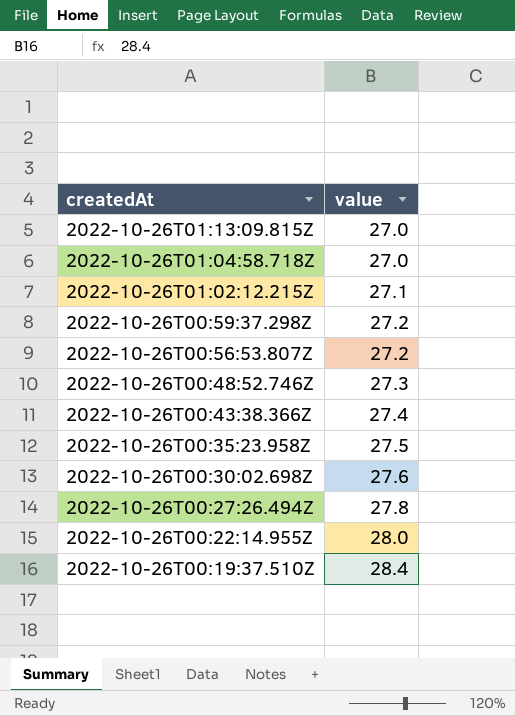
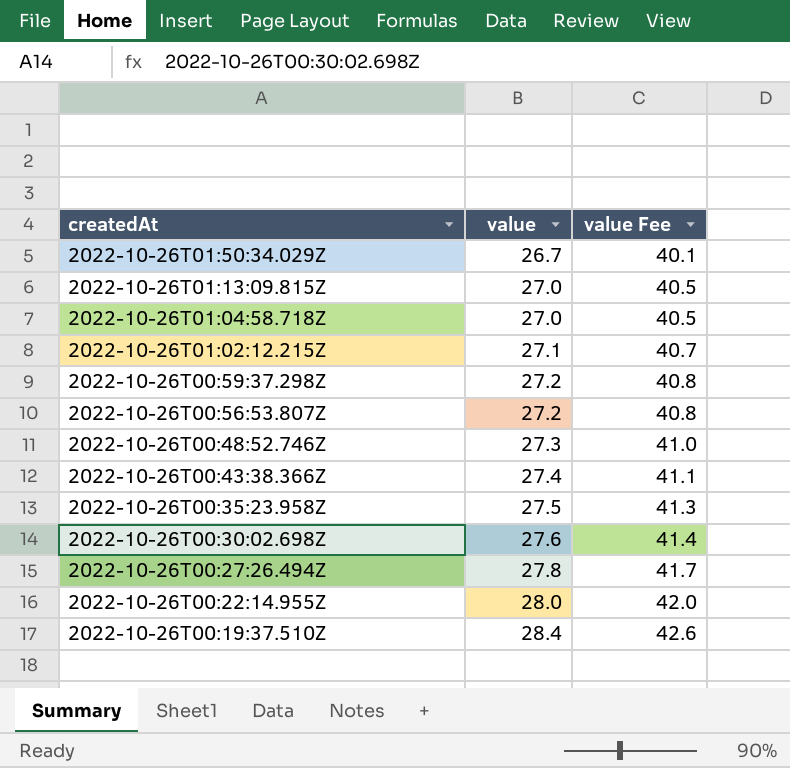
column value Fee | formula: none -> [value] * 1.5
row 2022-10-26T01:50:34.029Z: none -> 26.7 | 40.1

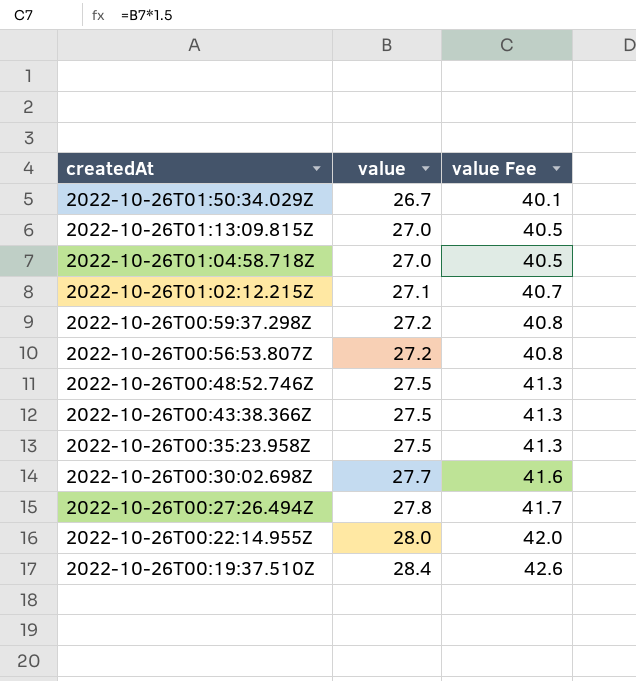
2022-10-26T00:48:52.746Z | value: 27.3 -> 27.5
2022-10-26T00:48:52.746Z | value Fee: 41.0 -> 41.3
2022-10-26T00:43:38.366Z | value: 27.4 -> 27.5
2022-10-26T00:43:38.366Z | value Fee: 41.1 -> 41.3
2022-10-26T00:30:02.698Z | value: 27.6 -> 27.7
2022-10-26T00:30:02.698Z | value Fee: 41.4 -> 41.6

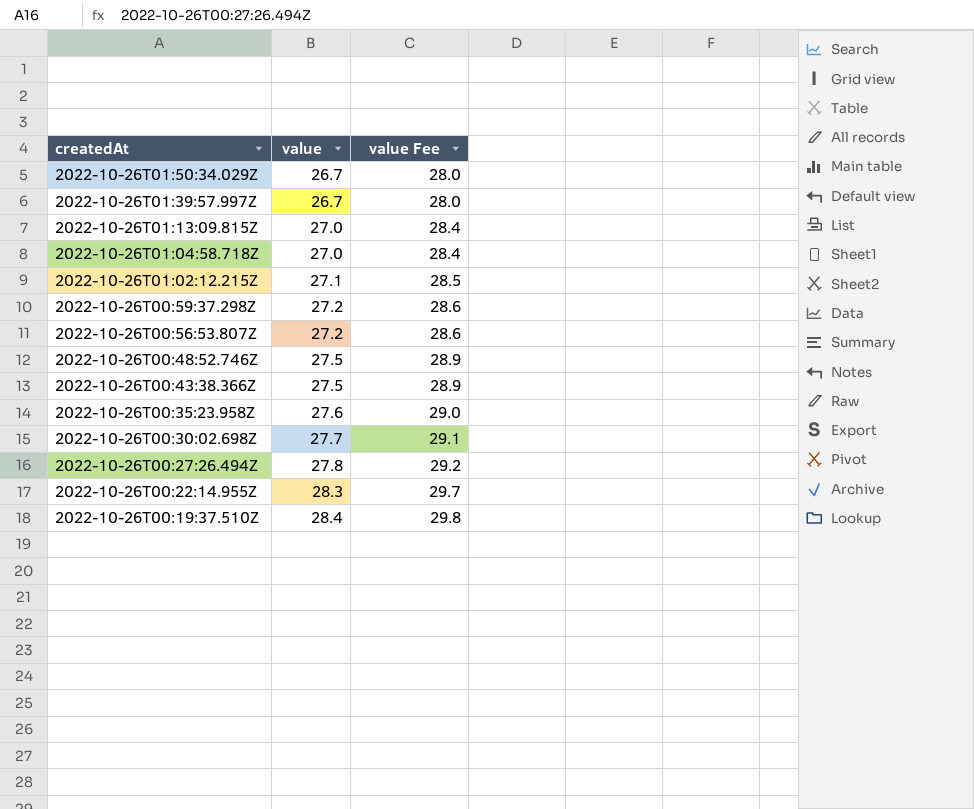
column value Fee | formula: [value] * 1.5 -> [value] * 1.05
row 2022-10-26T01:39:57.997Z: none -> 26.7 | 28.0
2022-10-26T00:35:23.958Z | value: 27.5 -> 27.6
2022-10-26T00:22:14.955Z | value: 28.0 -> 28.3

